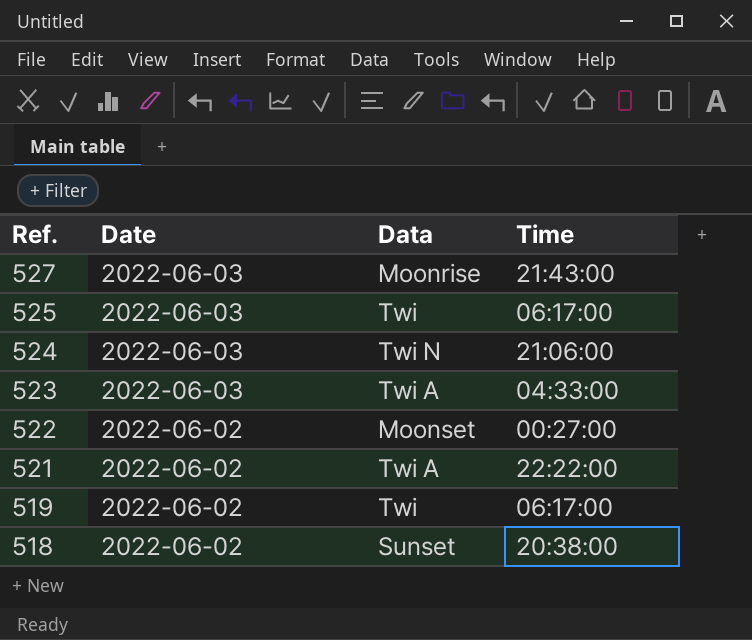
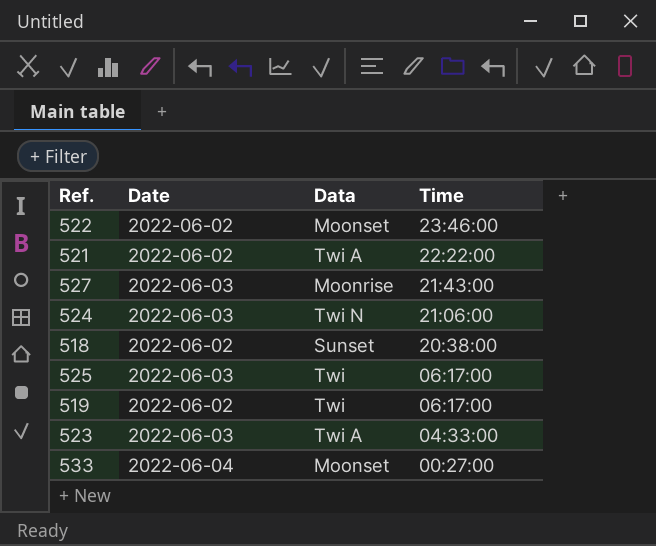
row order: Ref. descending -> Time descending
522 | Time: 00:27:00 -> 23:46:00
row 533: none -> 2022-06-04 | Moonset | 00:27:00

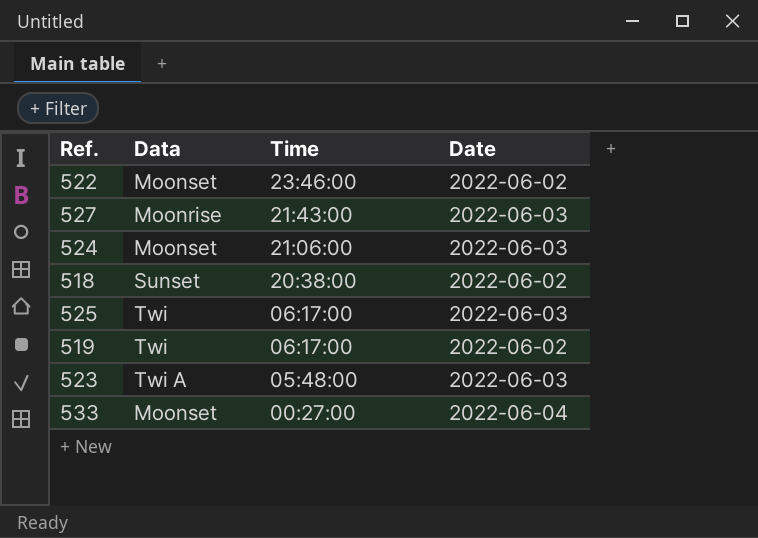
column Date | position: 2 -> 4
row 521: 2022-06-02 | Twi A | 22:22:00 -> none
524 | Data: Twi N -> Moonset
523 | Time: 04:33:00 -> 05:48:00

